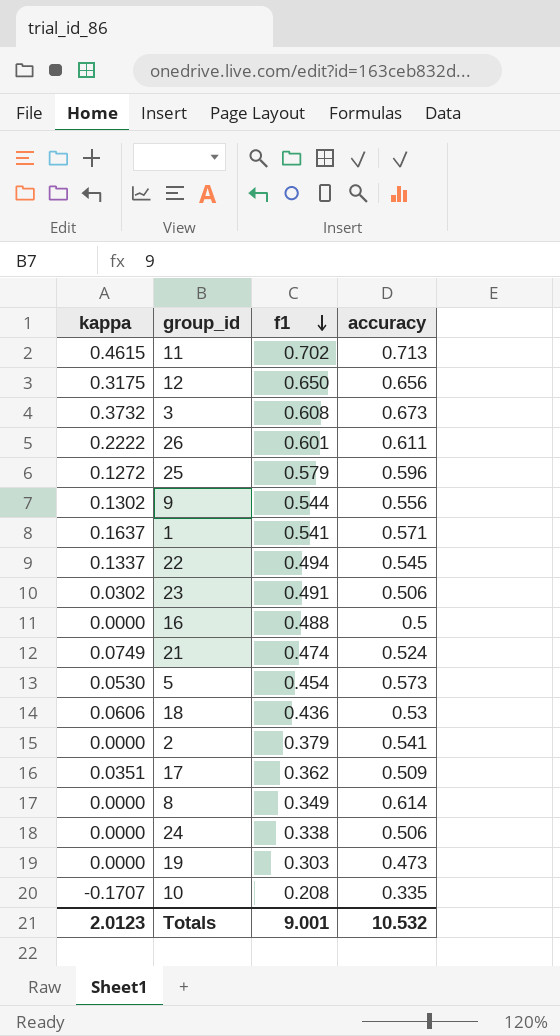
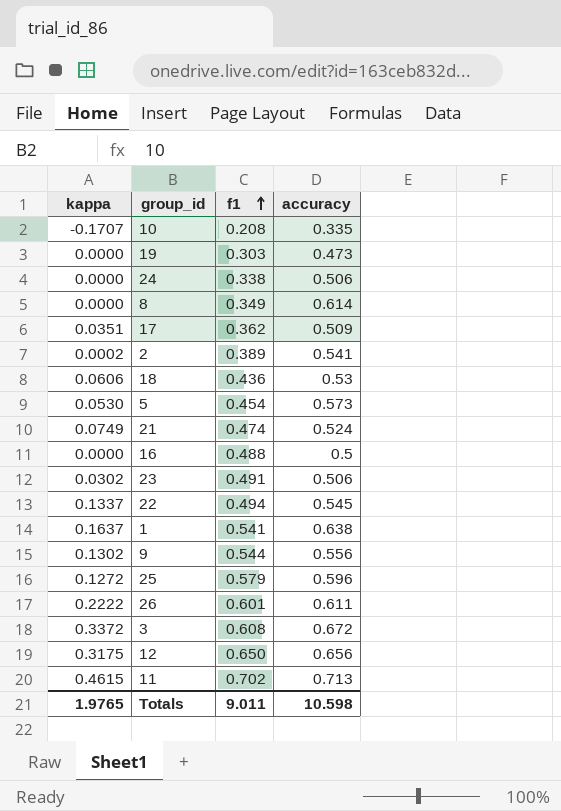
row order: f1 descending -> f1 ascending
2 | kappa: 0.0000 -> 0.0002
2 | f1: 0.379 -> 0.389
1 | accuracy: 0.571 -> 0.638
3 | kappa: 0.3732 -> 0.3372
3 | accuracy: 0.673 -> 0.672
Totals | kappa: 2.0123 -> 1.9765
Totals | f1: 9.001 -> 9.011
Totals | accuracy: 10.532 -> 10.598

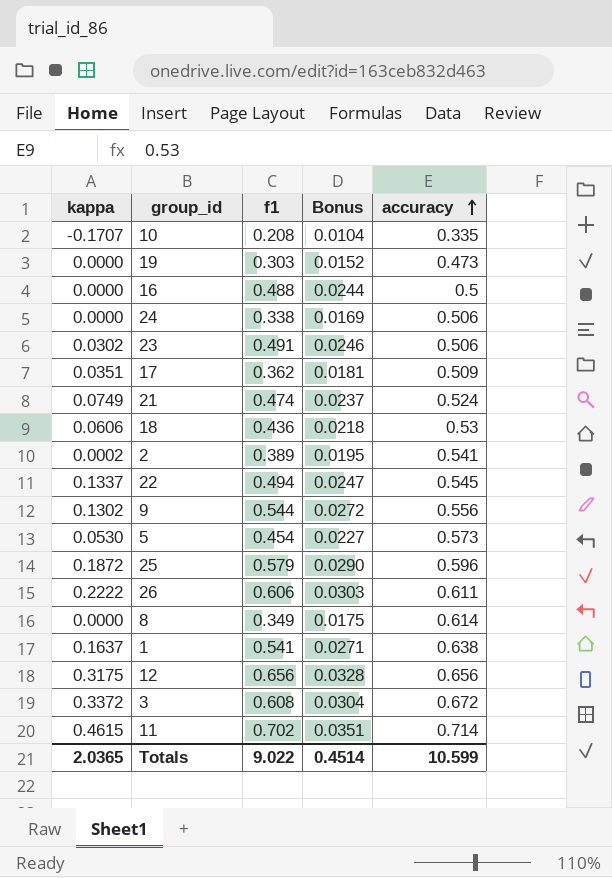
row order: f1 ascending -> accuracy ascending
column Bonus | formula: none -> [f1] * 0.05
25 | kappa: 0.1272 -> 0.1872
26 | f1: 0.601 -> 0.606
12 | f1: 0.650 -> 0.656
11 | accuracy: 0.713 -> 0.714
Totals | kappa: 1.9765 -> 2.0365
Totals | f1: 9.011 -> 9.022
Totals | accuracy: 10.598 -> 10.599

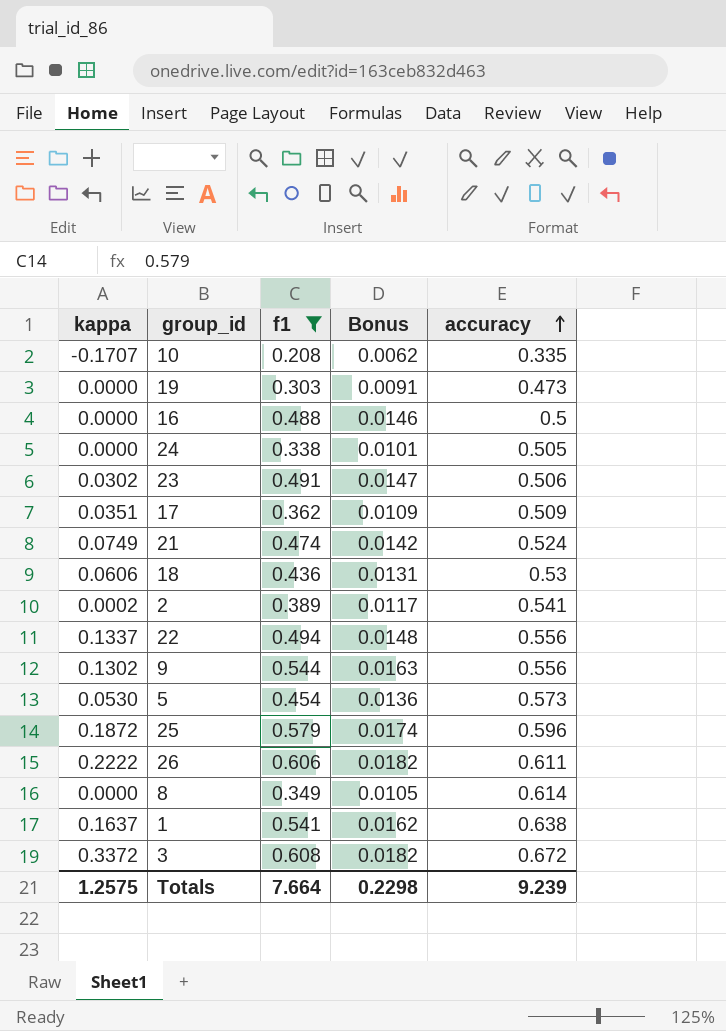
filter: none -> f1 <= 0.608
column Bonus | formula: [f1] * 0.05 -> [f1] * 0.03
24 | accuracy: 0.506 -> 0.505
22 | accuracy: 0.545 -> 0.556
Totals | kappa: 2.0365 -> 1.2575
Totals | f1: 9.022 -> 7.664
Totals | Bonus: 0.4514 -> 0.2298
Totals | accuracy: 10.599 -> 9.239

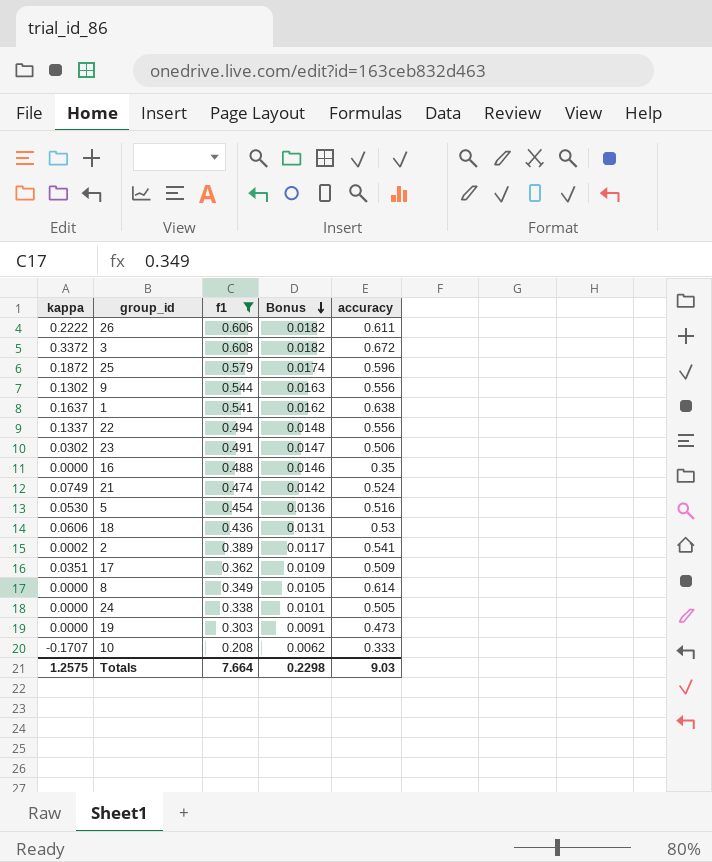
row order: accuracy ascending -> Bonus descending
16 | accuracy: 0.5 -> 0.35
5 | accuracy: 0.573 -> 0.516
10 | accuracy: 0.335 -> 0.333
Totals | accuracy: 9.239 -> 9.03

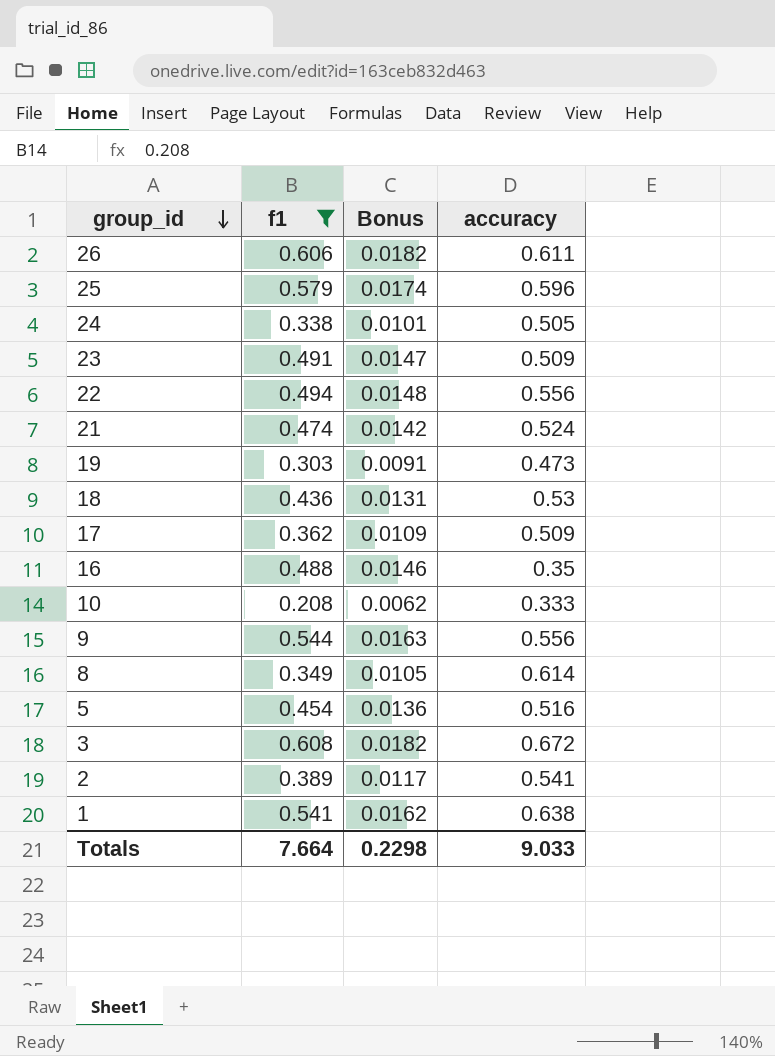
row order: Bonus descending -> group_id descending
column kappa | position: 1 -> none
23 | accuracy: 0.506 -> 0.509
Totals | accuracy: 9.03 -> 9.033

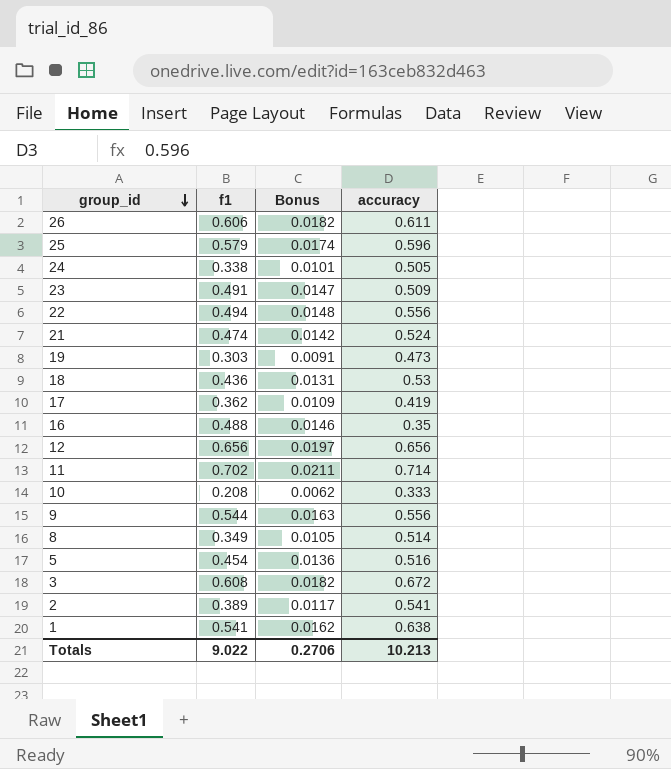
filter: f1 <= 0.608 -> none
17 | accuracy: 0.509 -> 0.419
8 | accuracy: 0.614 -> 0.514
Totals | f1: 7.664 -> 9.022
Totals | Bonus: 0.2298 -> 0.2706
Totals | accuracy: 9.033 -> 10.213

